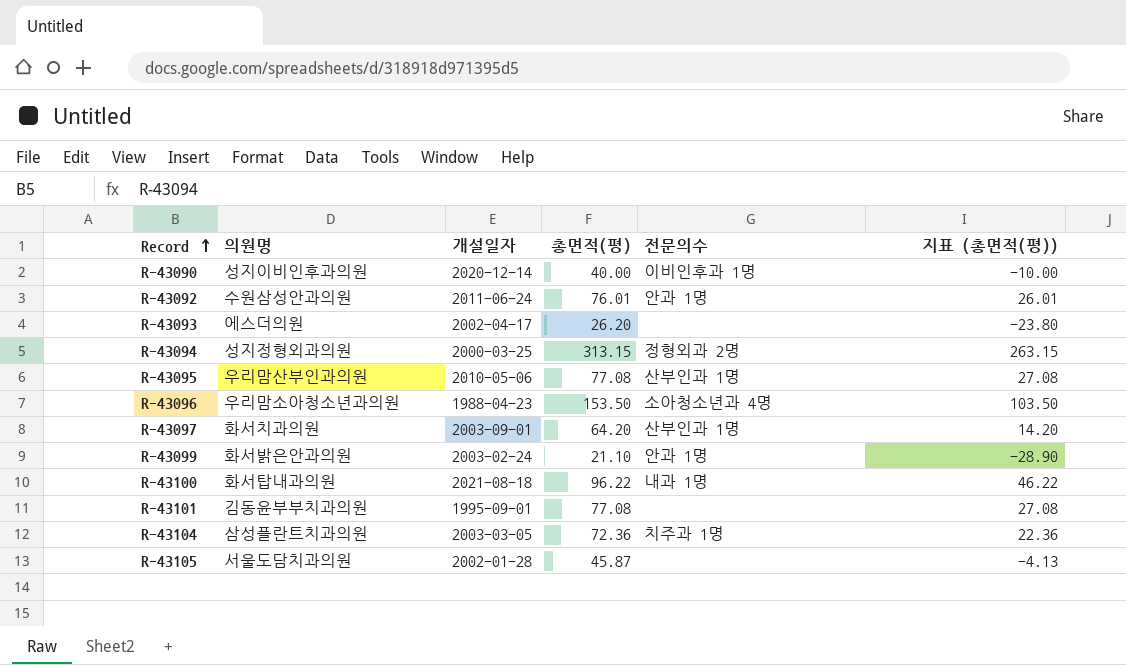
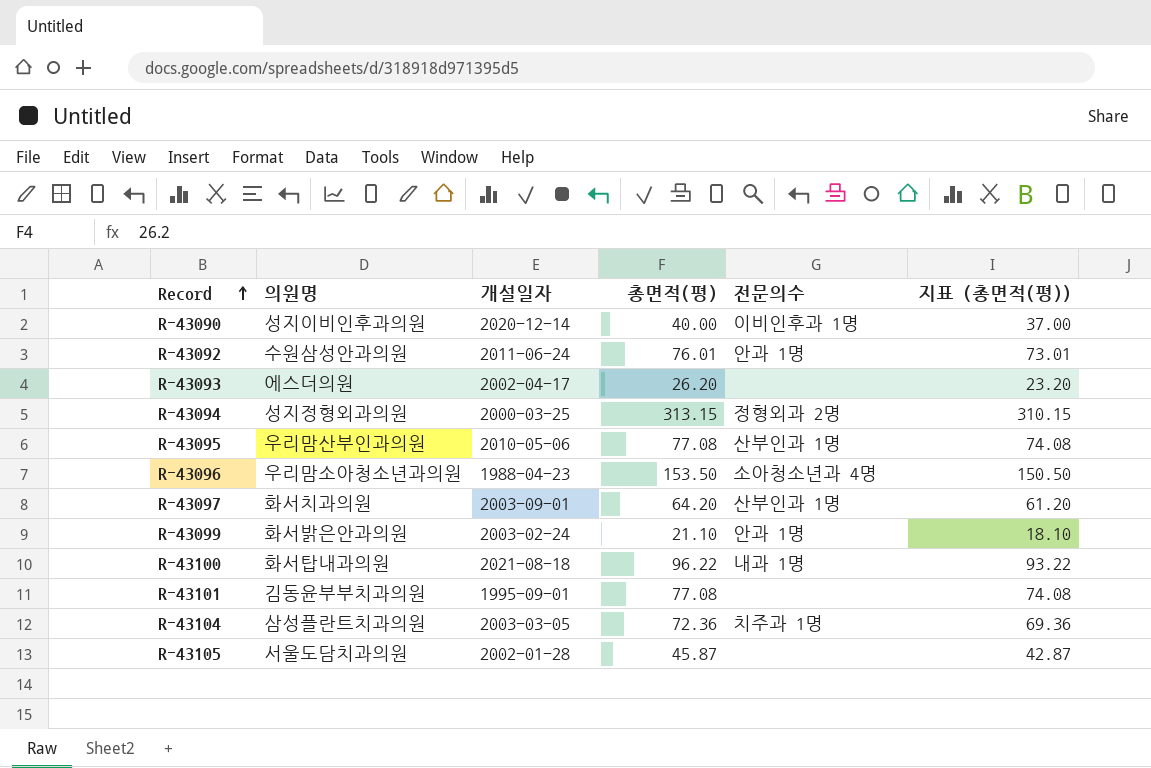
column 지표 (총면적(평)) | formula: [총면적(평)] - 50 -> [총면적(평)] - 3

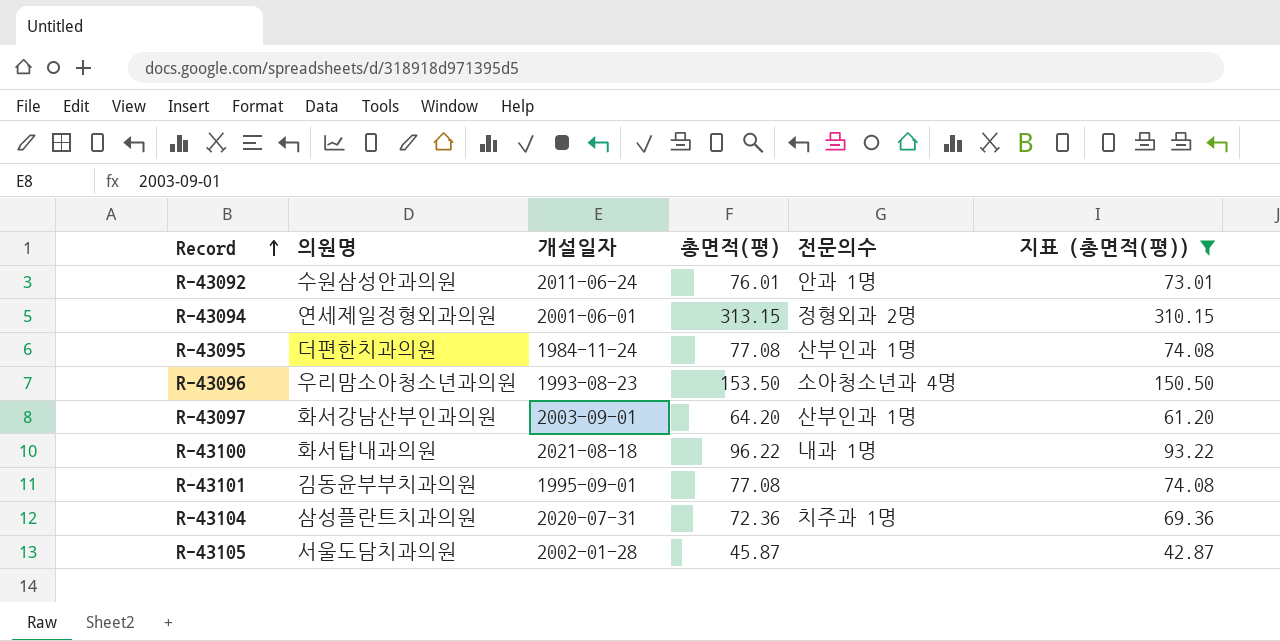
filter: none -> 지표 (총면적(평)) >= 42.87
R-43094 | 의원명: 성지정형외과의원 -> 연세제일정형외과의원
R-43094 | 개설일자: 2000-03-25 -> 2001-06-01
R-43095 | 의원명: 우리맘산부인과의원 -> 더편한치과의원
R-43095 | 개설일자: 2010-05-06 -> 1984-11-24
R-43096 | 개설일자: 1988-04-23 -> 1993-08-23
R-43097 | 의원명: 화서치과의원 -> 화서강남산부인과의원
R-43104 | 개설일자: 2003-03-05 -> 2020-07-31

